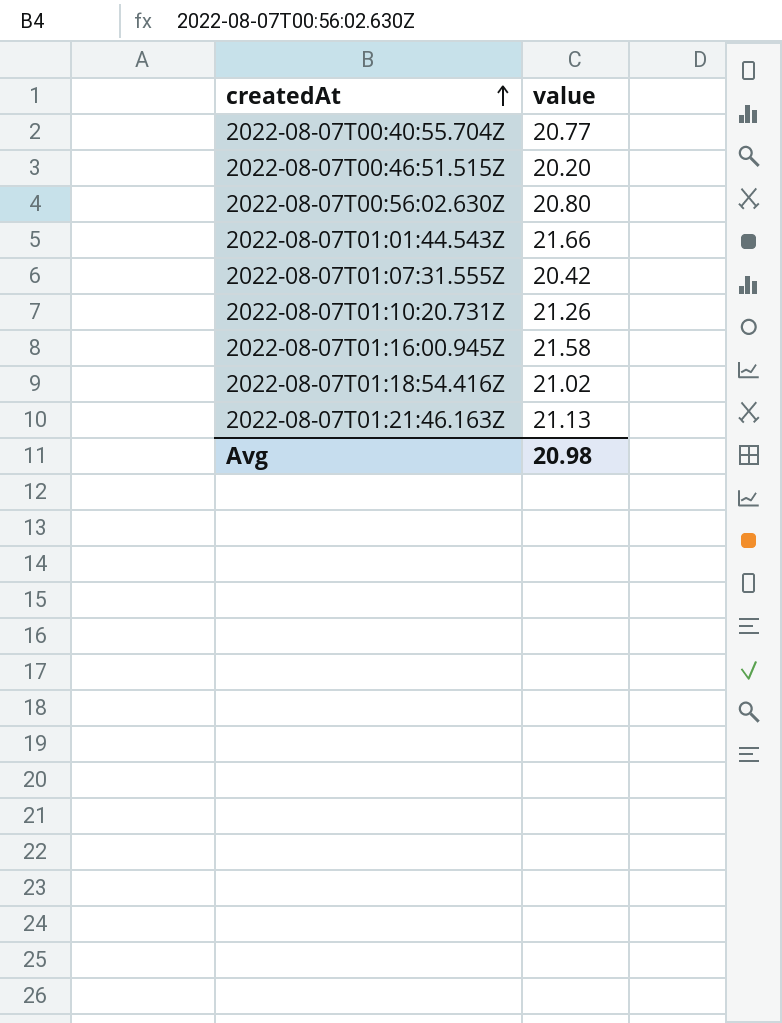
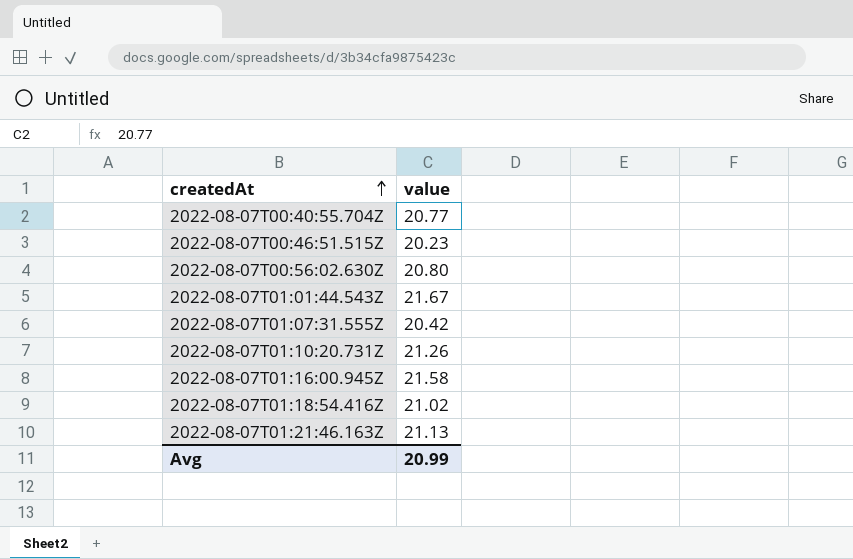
2022-08-07T00:46:51.515Z | value: 20.20 -> 20.23
2022-08-07T01:01:44.543Z | value: 21.66 -> 21.67
Avg | value: 20.98 -> 20.99

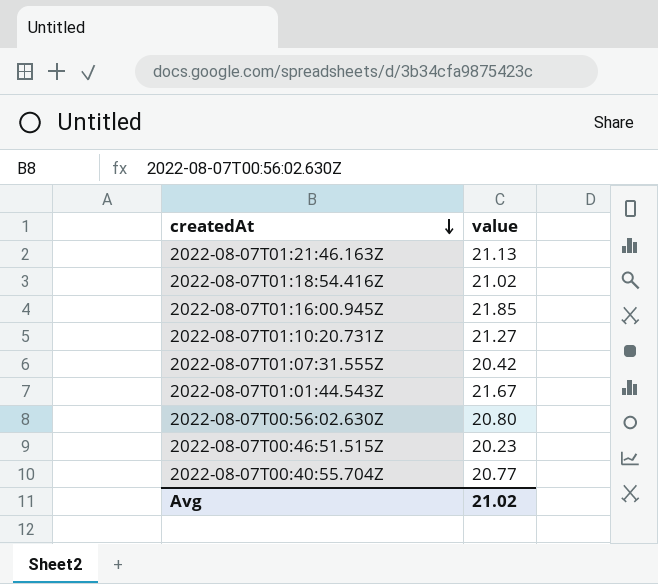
row order: createdAt ascending -> createdAt descending
2022-08-07T01:16:00.945Z | value: 21.58 -> 21.85
2022-08-07T01:10:20.731Z | value: 21.26 -> 21.27
Avg | value: 20.99 -> 21.02

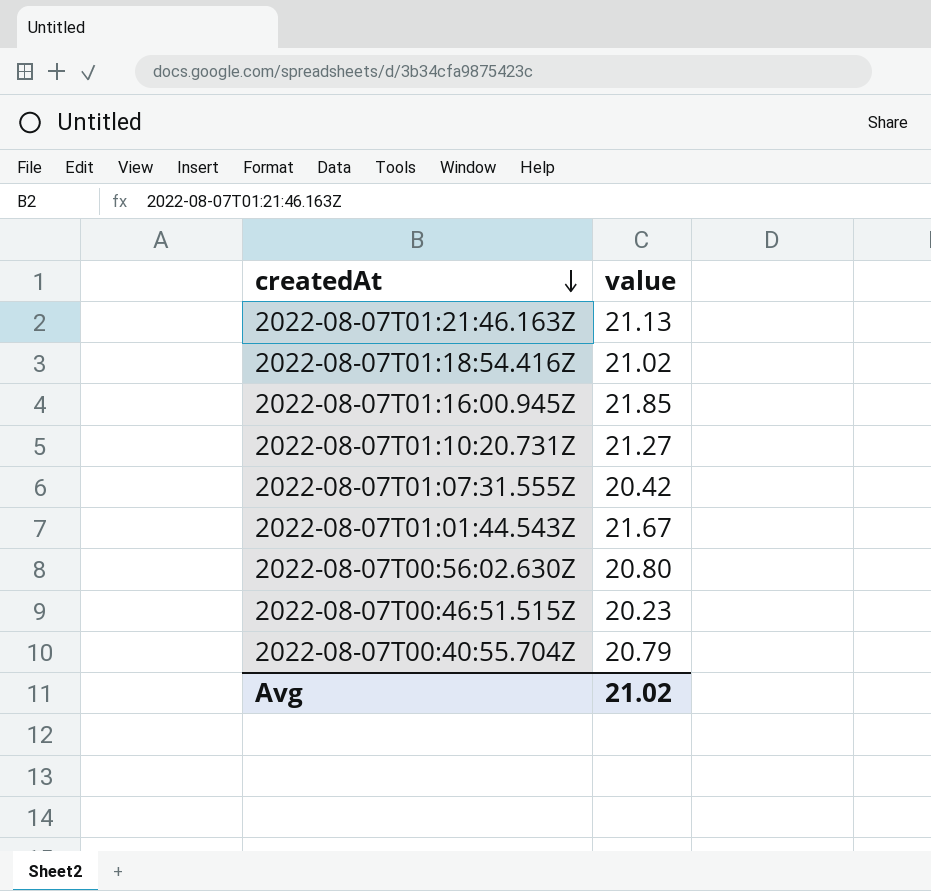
2022-08-07T00:40:55.704Z | value: 20.77 -> 20.79

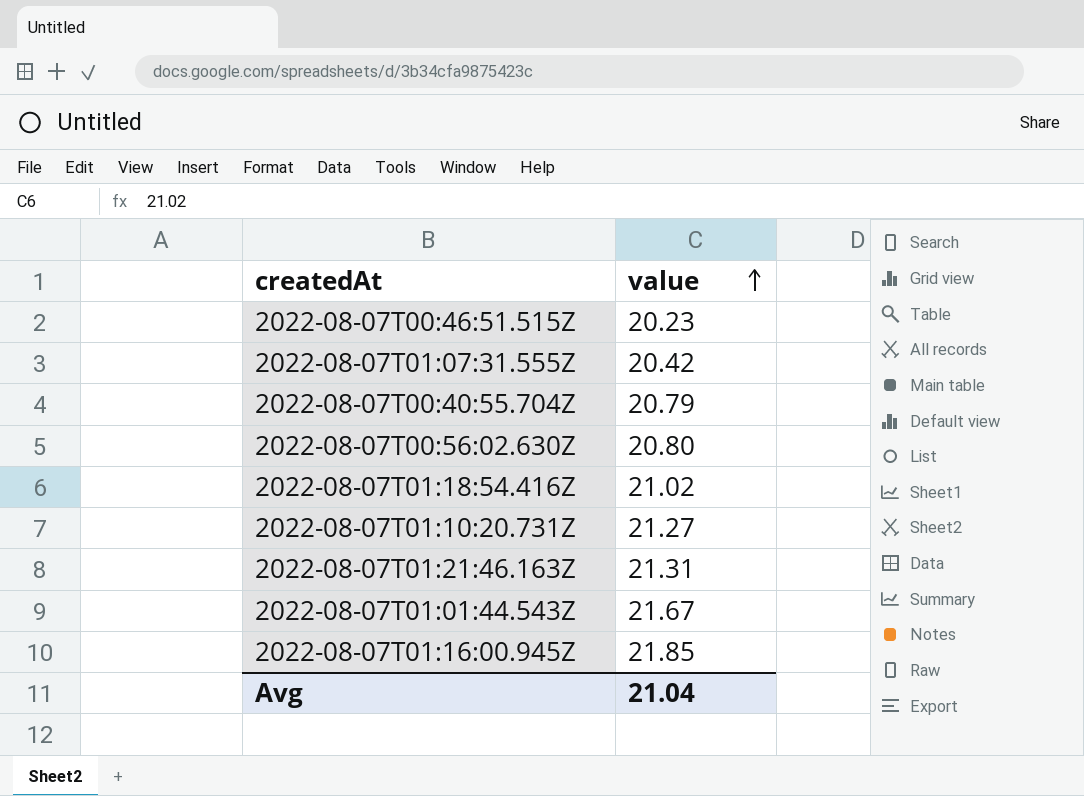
row order: createdAt descending -> value ascending
2022-08-07T01:21:46.163Z | value: 21.13 -> 21.31
Avg | value: 21.02 -> 21.04

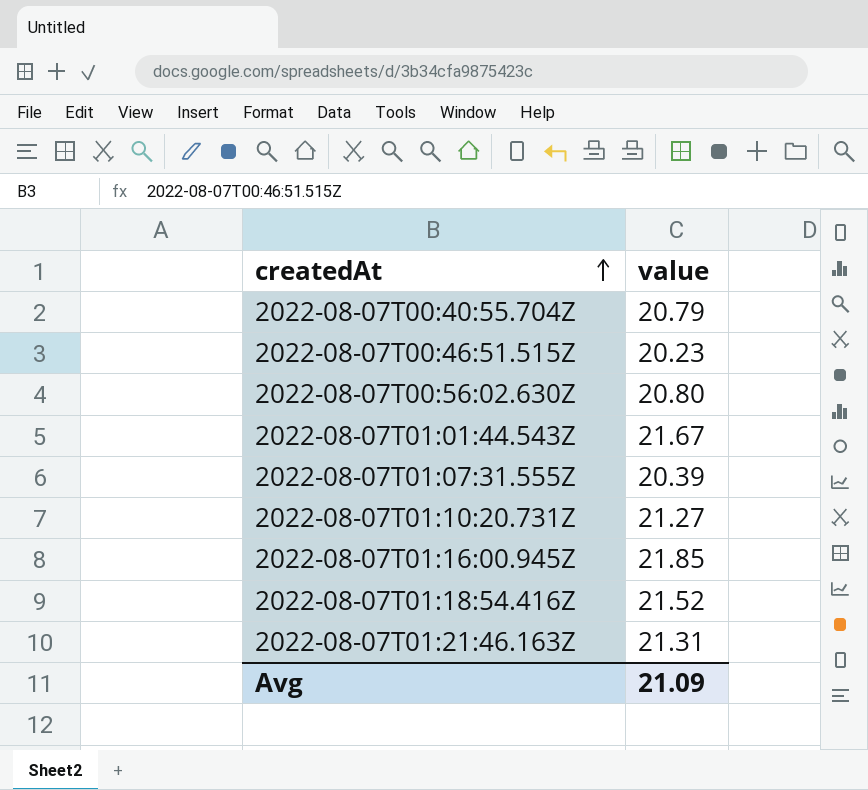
row order: value ascending -> createdAt ascending
2022-08-07T01:07:31.555Z | value: 20.42 -> 20.39
2022-08-07T01:18:54.416Z | value: 21.02 -> 21.52
Avg | value: 21.04 -> 21.09

